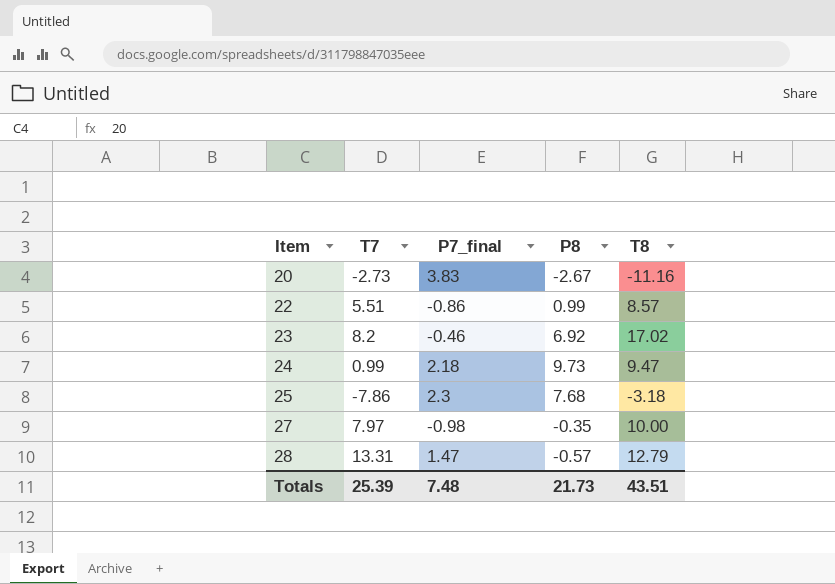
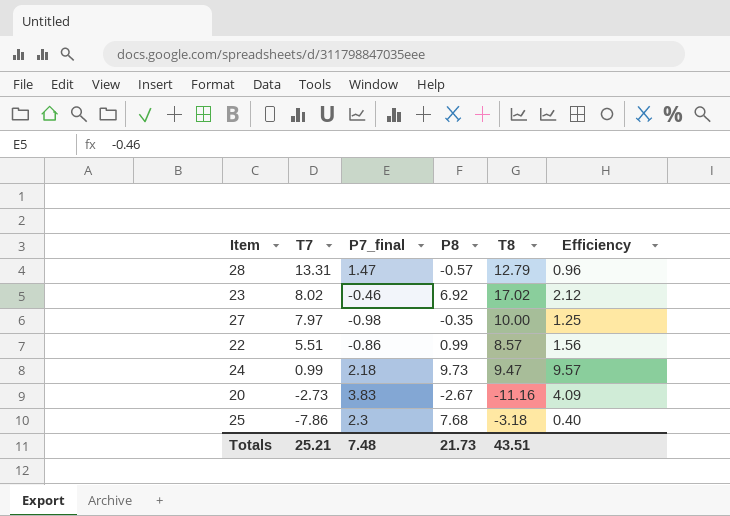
row order: Item ascending -> T7 descending
column Efficiency | formula: none -> [T8] / [T7]
23 | T7: 8.2 -> 8.02
Totals | T7: 25.39 -> 25.21

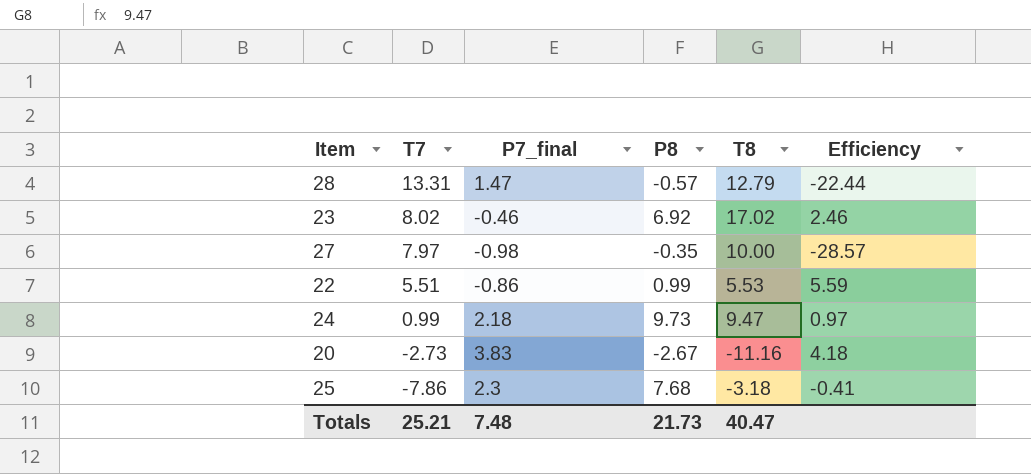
column Efficiency | formula: [T8] / [T7] -> [T8] / [P8]
22 | T8: 8.57 -> 5.53
Totals | T8: 43.51 -> 40.47

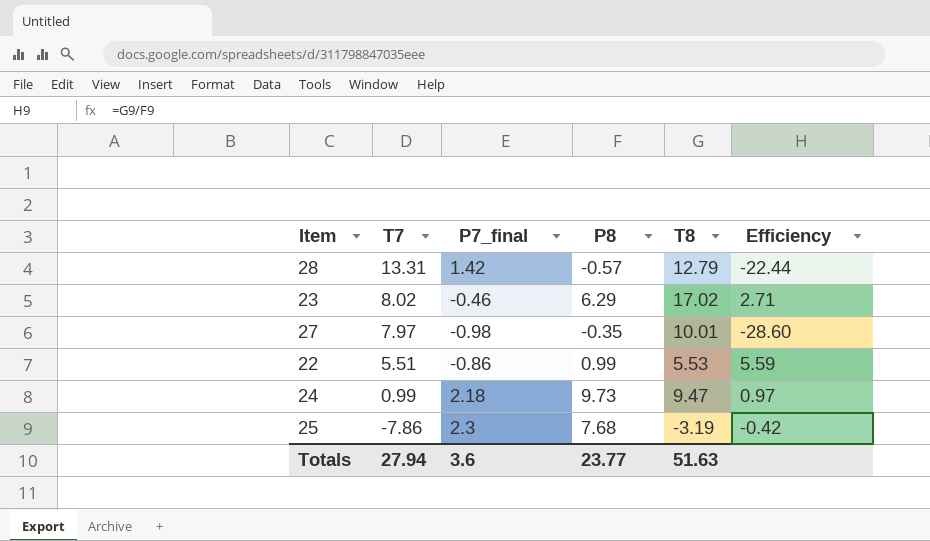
row 20: -2.73 | 3.83 | -2.67 | -11.16 | 4.18 -> none
28 | P7_final: 1.47 -> 1.42
23 | P8: 6.92 -> 6.29
23 | Efficiency: 2.46 -> 2.71
27 | T8: 10.00 -> 10.01
27 | Efficiency: -28.57 -> -28.60
25 | T8: -3.18 -> -3.19
25 | Efficiency: -0.41 -> -0.42
Totals | T7: 25.21 -> 27.94
Totals | P7_final: 7.48 -> 3.6
Totals | P8: 21.73 -> 23.77
Totals | T8: 40.47 -> 51.63

